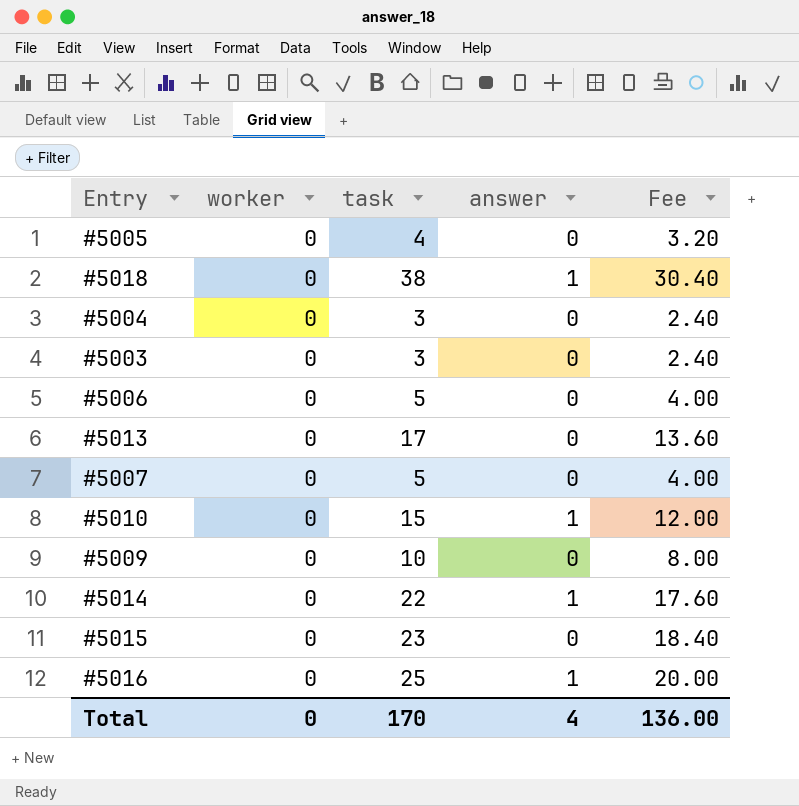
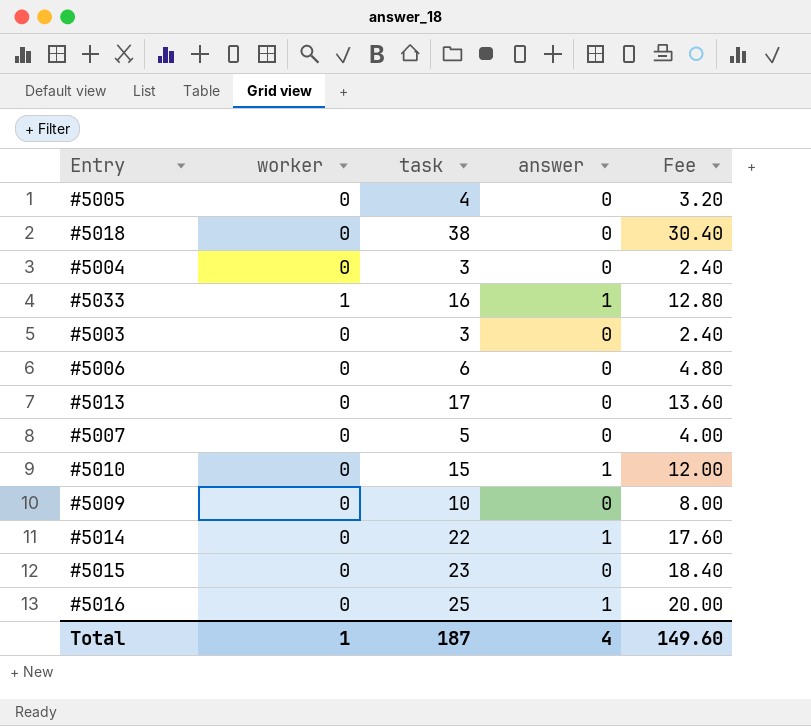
#5018 | answer: 1 -> 0
row #5033: none -> 1 | 16 | 1 | 12.80
#5006 | task: 5 -> 6
#5006 | Fee: 4.00 -> 4.80
Total | worker: 0 -> 1
Total | task: 170 -> 187
Total | Fee: 136.00 -> 149.60

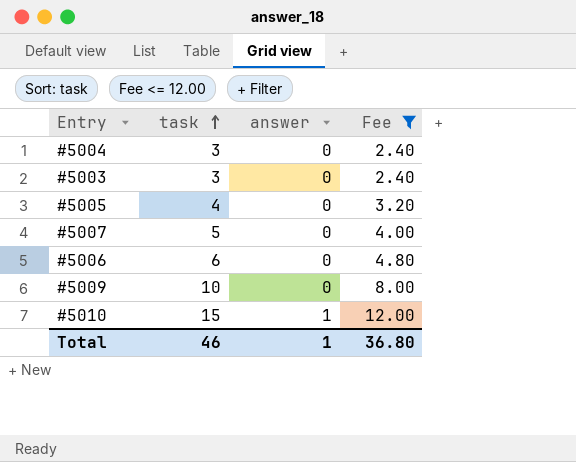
filter: none -> Fee <= 12.00
row order: none -> task ascending
column worker | position: 2 -> none
Total | task: 187 -> 46
Total | answer: 4 -> 1
Total | Fee: 149.60 -> 36.80

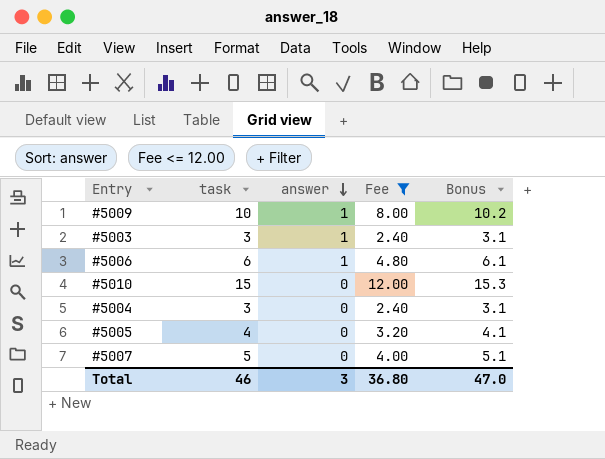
row order: task ascending -> answer descending
column Bonus | formula: none -> [task] * 1.02
#5009 | answer: 0 -> 1
#5003 | answer: 0 -> 1
#5006 | answer: 0 -> 1
#5010 | answer: 1 -> 0
Total | answer: 1 -> 3

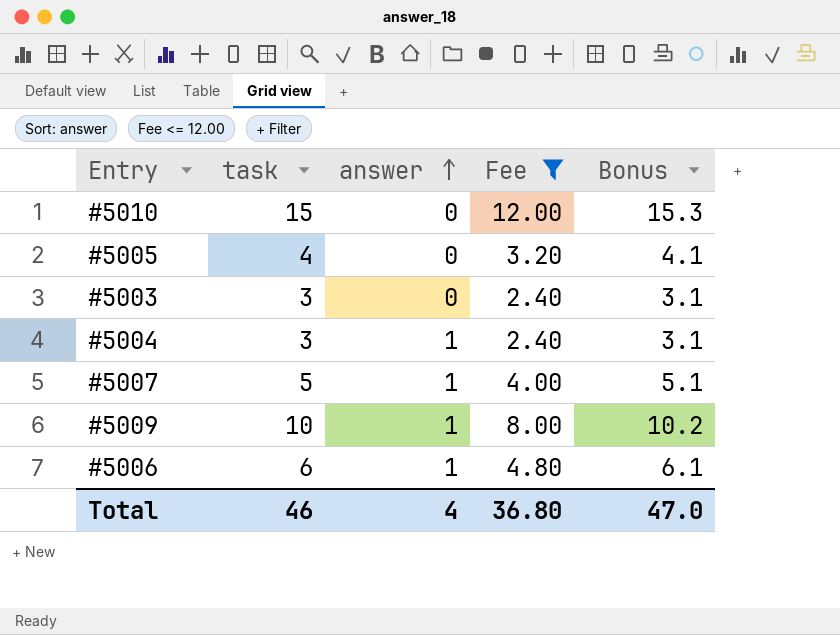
row order: answer descending -> answer ascending
#5003 | answer: 1 -> 0
#5004 | answer: 0 -> 1
#5007 | answer: 0 -> 1
Total | answer: 3 -> 4

